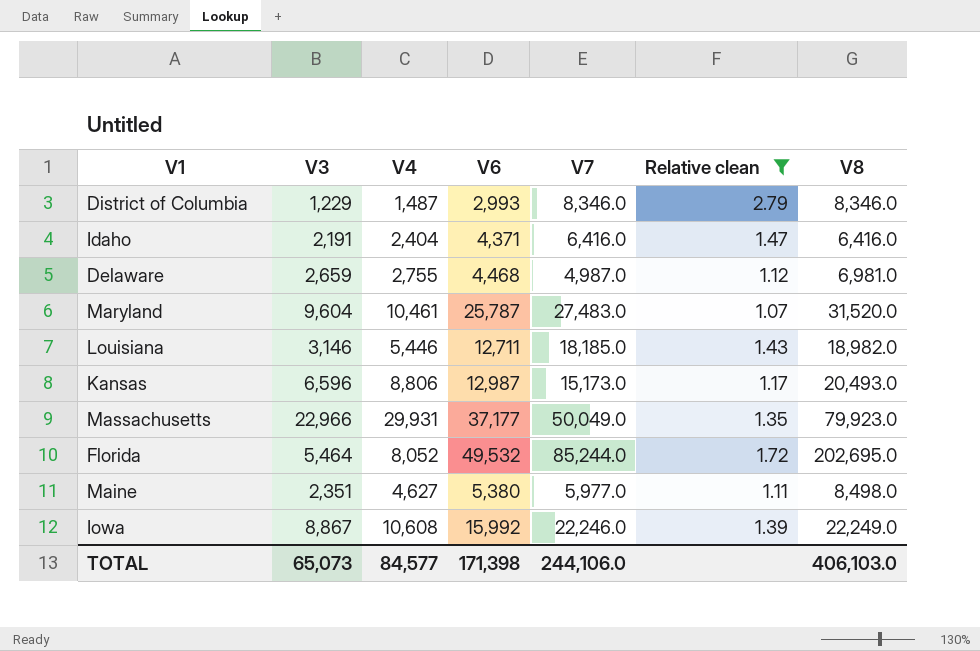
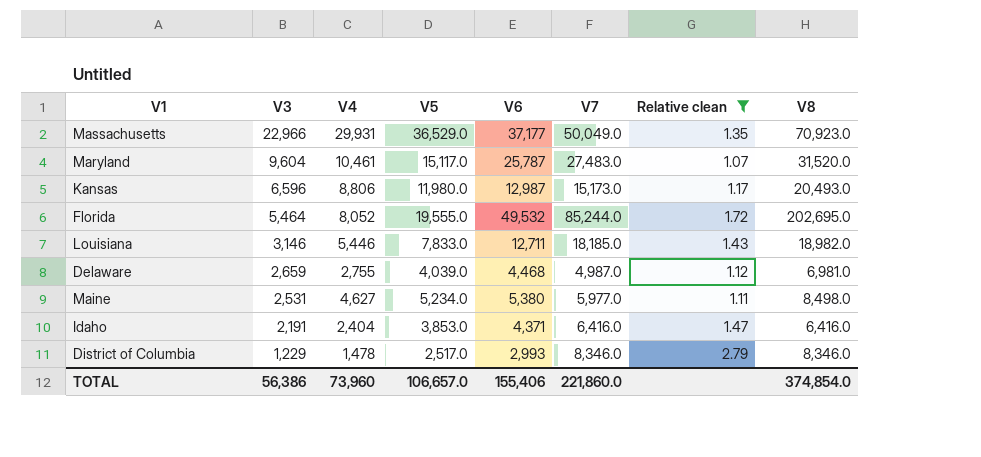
row order: none -> V3 descending
column V5 | position: none -> 4
row Iowa: 8,867 | 10,608 | 15,992 | 22,246.0 | 1.39 | 22,249.0 -> none
Massachusetts | V8: 79,923.0 -> 70,923.0
Maine | V3: 2,351 -> 2,531
District of Columbia | V4: 1,487 -> 1,478
TOTAL | V3: 65,073 -> 56,386
TOTAL | V4: 84,577 -> 73,960
TOTAL | V6: 171,398 -> 155,406
TOTAL | V7: 244,106.0 -> 221,860.0
TOTAL | V8: 406,103.0 -> 374,854.0

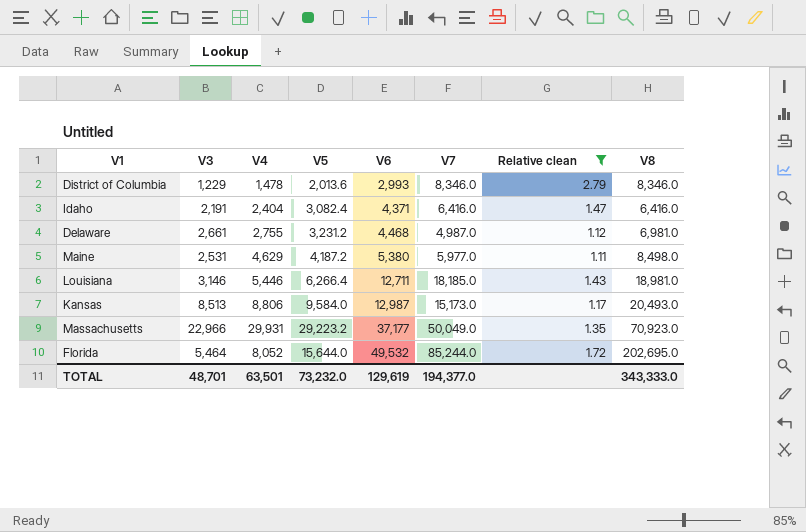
row order: V3 descending -> V6 ascending
row Maryland: 9,604 | 10,461 | 15,117.0 | 25,787 | 27,483.0 | 1.07 | 31,520.0 -> none
District of Columbia | V5: 2,517.0 -> 2,013.6
Idaho | V5: 3,853.0 -> 3,082.4
Delaware | V3: 2,659 -> 2,661
Delaware | V5: 4,039.0 -> 3,231.2
Maine | V4: 4,627 -> 4,629
Maine | V5: 5,234.0 -> 4,187.2
Louisiana | V5: 7,833.0 -> 6,266.4
Louisiana | V8: 18,982.0 -> 18,981.0
Kansas | V3: 6,596 -> 8,513
Kansas | V5: 11,980.0 -> 9,584.0
Massachusetts | V5: 36,529.0 -> 29,223.2
Florida | V5: 19,555.0 -> 15,644.0
TOTAL | V3: 56,386 -> 48,701
TOTAL | V4: 73,960 -> 63,501
TOTAL | V5: 106,657.0 -> 73,232.0
TOTAL | V6: 155,406 -> 129,619
TOTAL | V7: 221,860.0 -> 194,377.0
TOTAL | V8: 374,854.0 -> 343,333.0

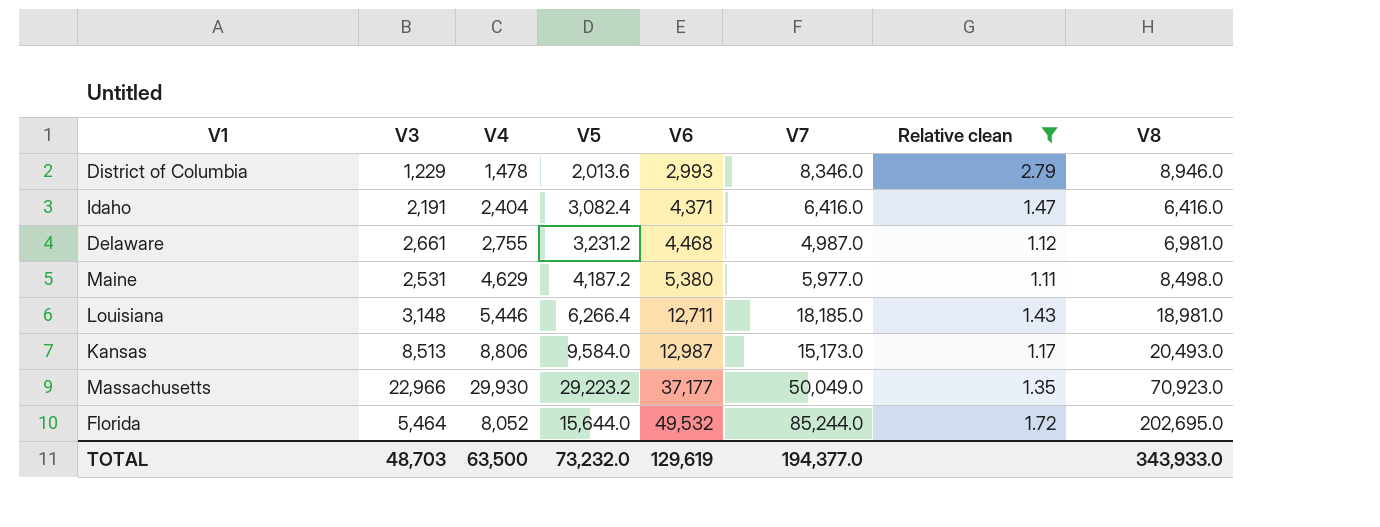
District of Columbia | V8: 8,346.0 -> 8,946.0
Louisiana | V3: 3,146 -> 3,148
Massachusetts | V4: 29,931 -> 29,930
TOTAL | V3: 48,701 -> 48,703
TOTAL | V4: 63,501 -> 63,500
TOTAL | V8: 343,333.0 -> 343,933.0

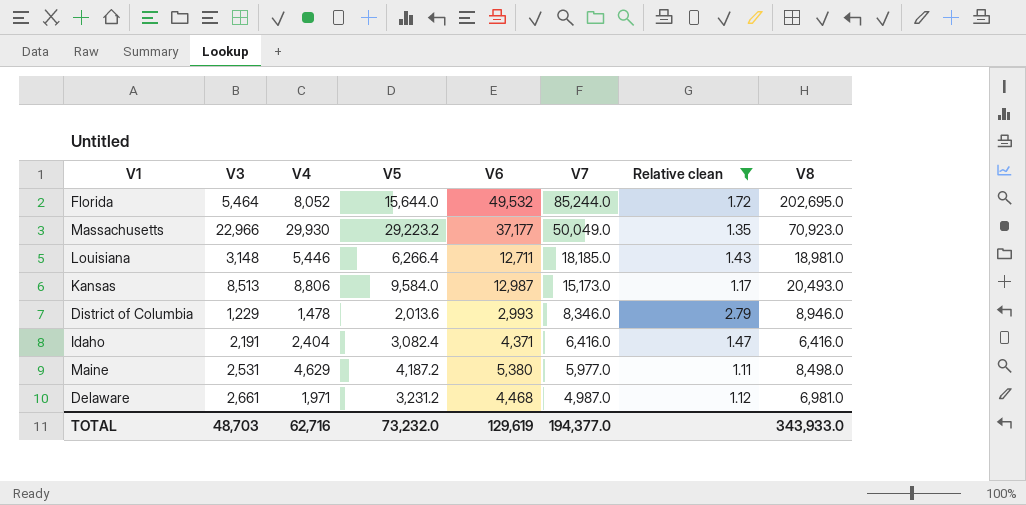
row order: V6 ascending -> V7 descending
Delaware | V4: 2,755 -> 1,971
TOTAL | V4: 63,500 -> 62,716

